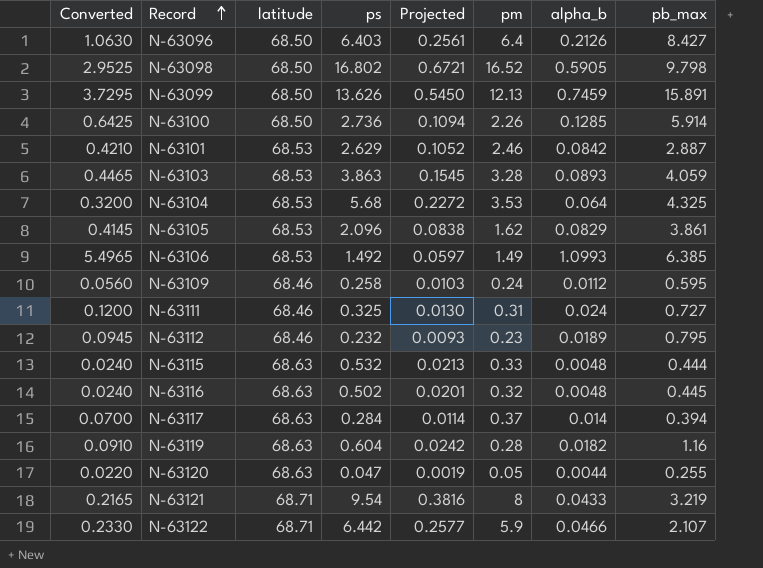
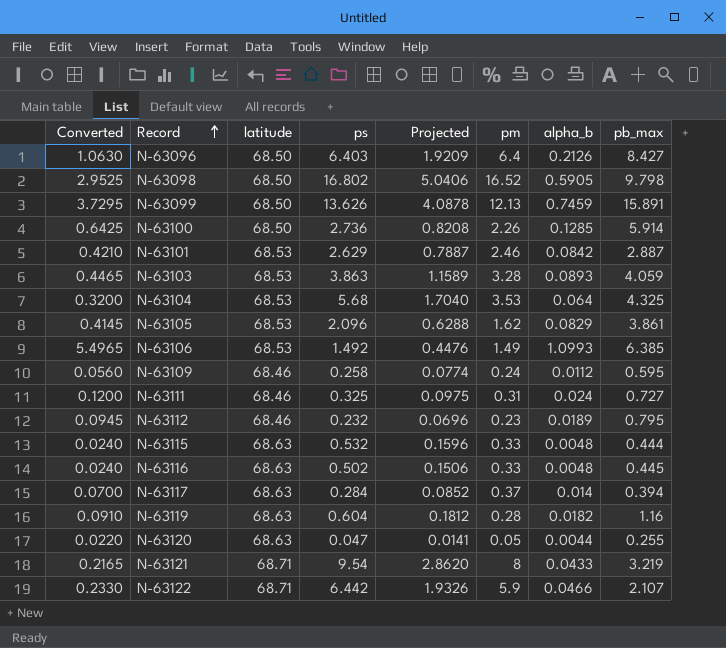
column Projected | formula: [ps] * 0.04 -> [ps] * 0.3
N-63116 | pm: 0.32 -> 0.33

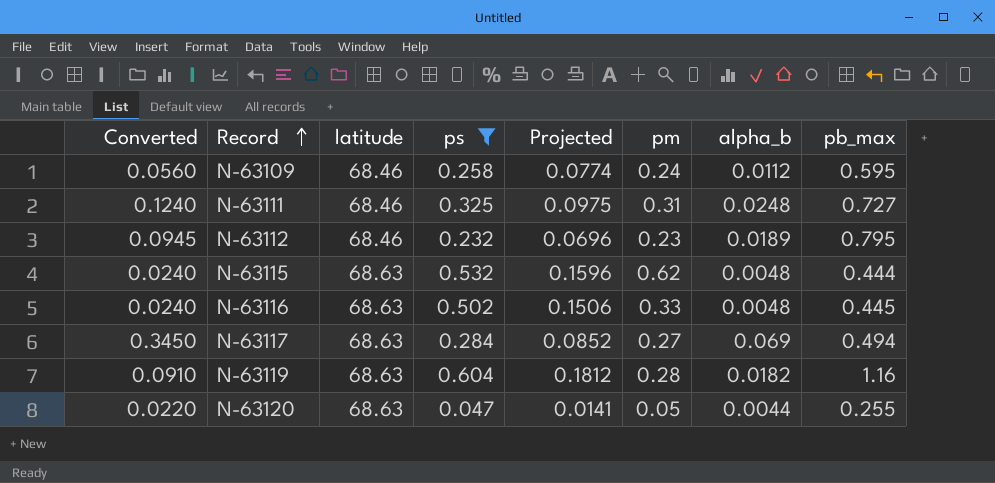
filter: none -> ps <= 0.604
N-63111 | Converted: 0.1200 -> 0.1240
N-63111 | alpha_b: 0.024 -> 0.0248
N-63115 | pm: 0.33 -> 0.62
N-63117 | Converted: 0.0700 -> 0.3450
N-63117 | pm: 0.37 -> 0.27
N-63117 | alpha_b: 0.014 -> 0.069
N-63117 | pb_max: 0.394 -> 0.494

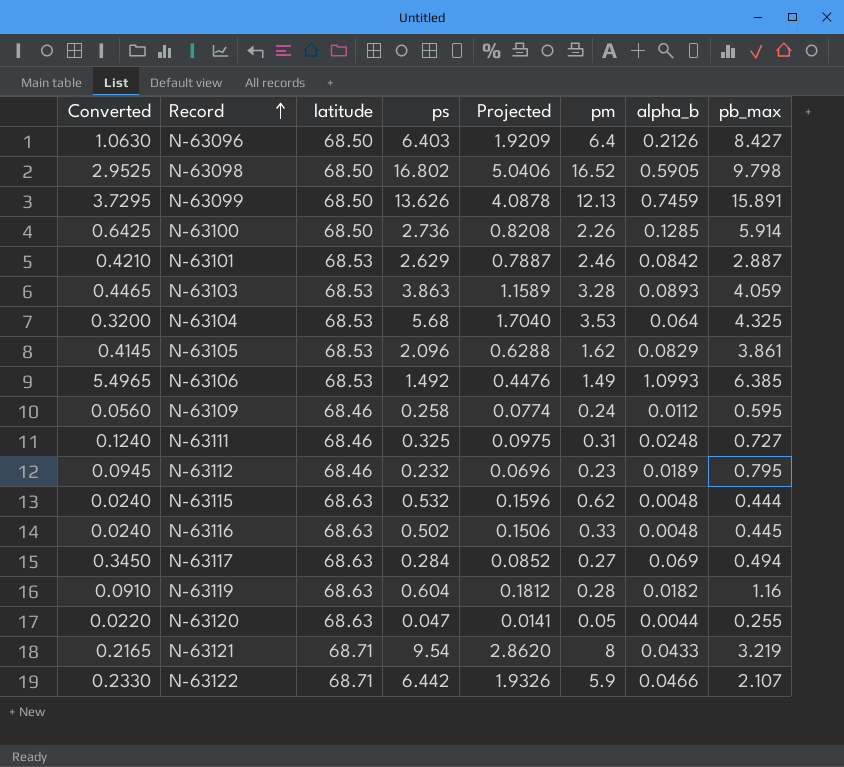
filter: ps <= 0.604 -> none

